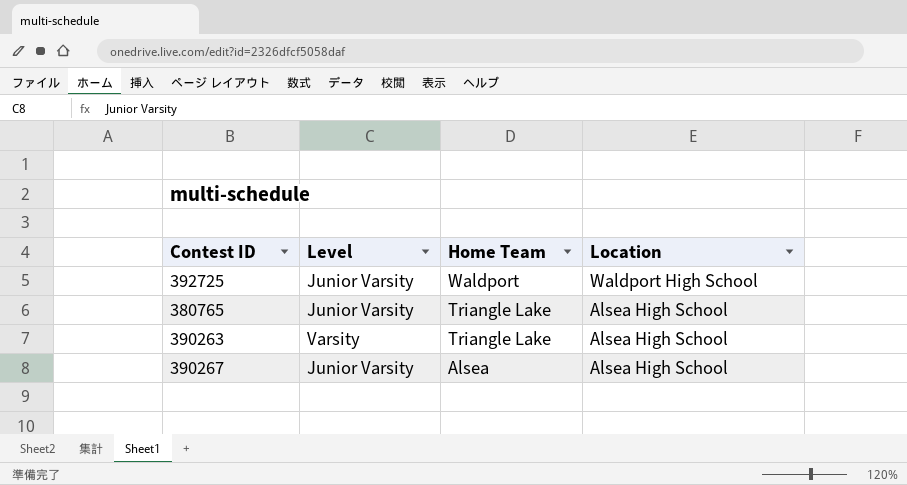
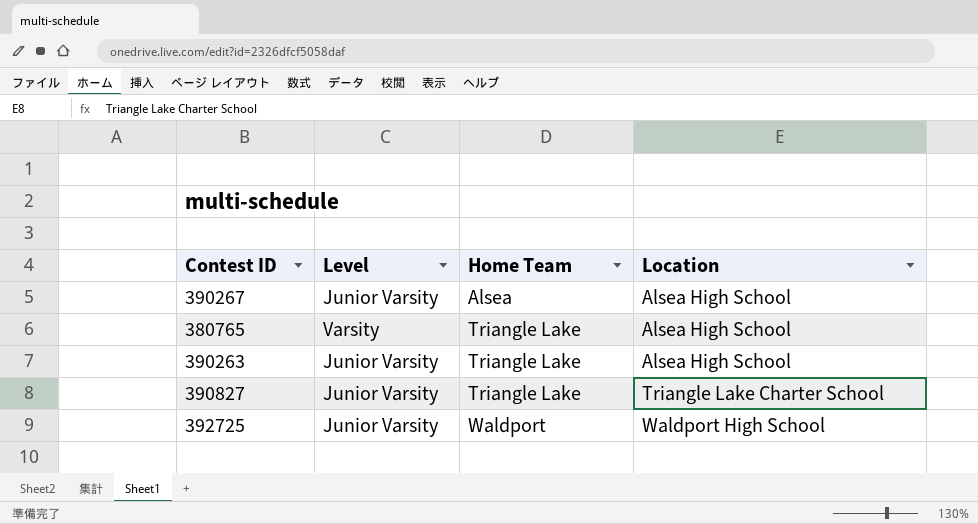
row order: Home Team descending -> Home Team ascending
380765 | Level: Junior Varsity -> Varsity
390263 | Level: Varsity -> Junior Varsity
row 390827: none -> Junior Varsity | Triangle Lake | Triangle Lake Charter School

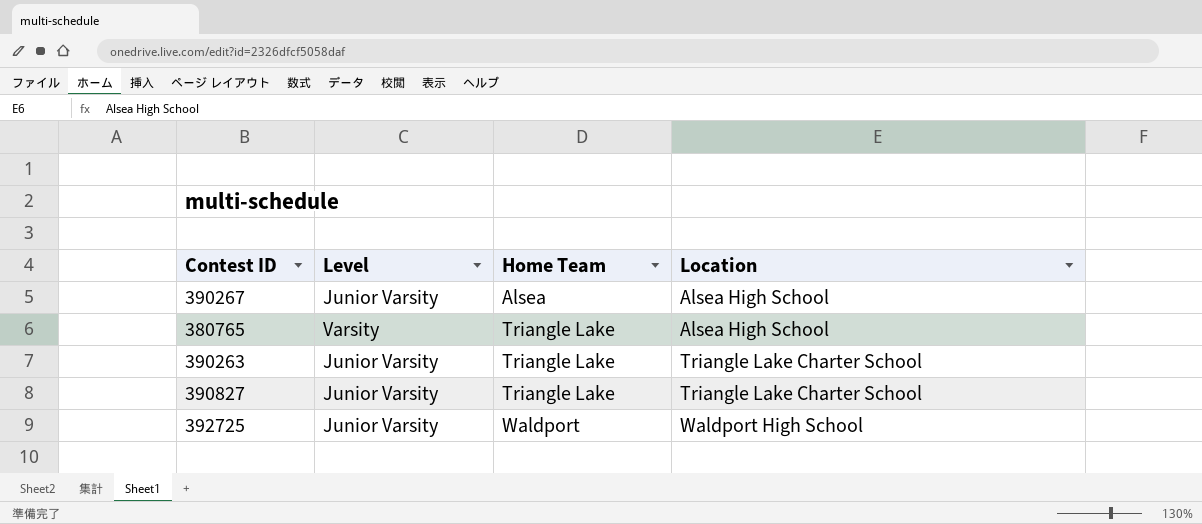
390263 | Location: Alsea High School -> Triangle Lake Charter School

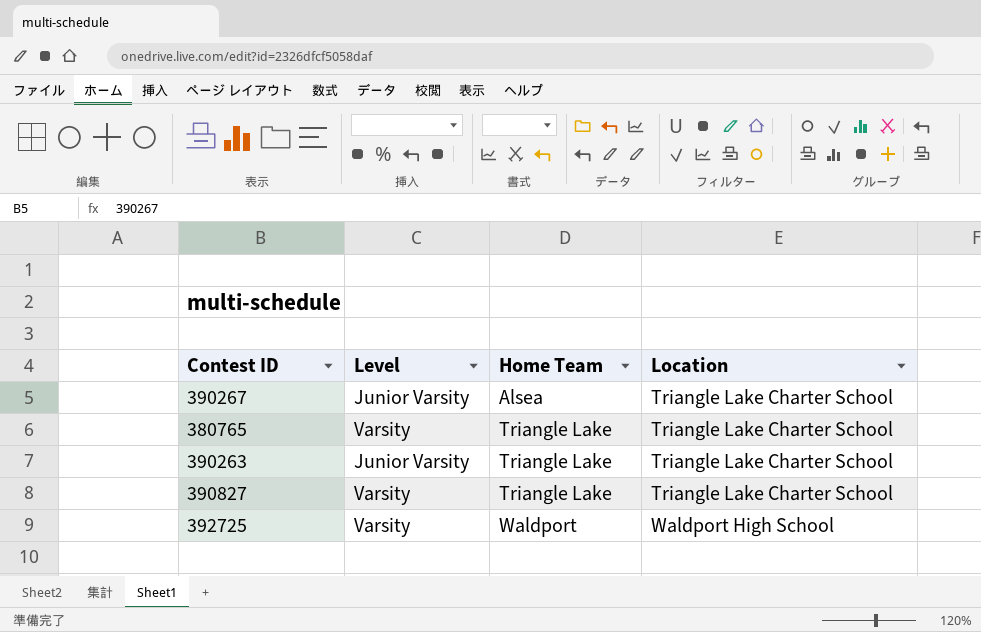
390267 | Location: Alsea High School -> Triangle Lake Charter School
380765 | Location: Alsea High School -> Triangle Lake Charter School
390827 | Level: Junior Varsity -> Varsity
392725 | Level: Junior Varsity -> Varsity

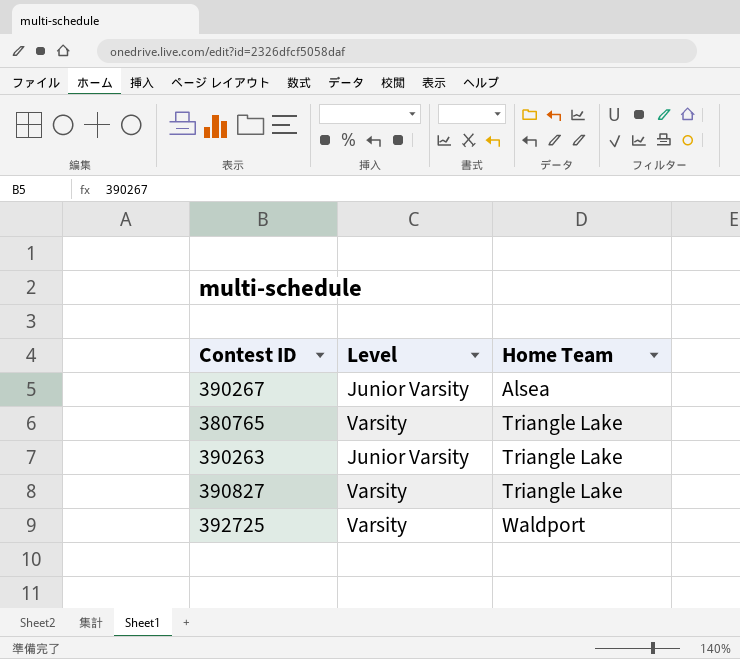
column Location | position: 4 -> none

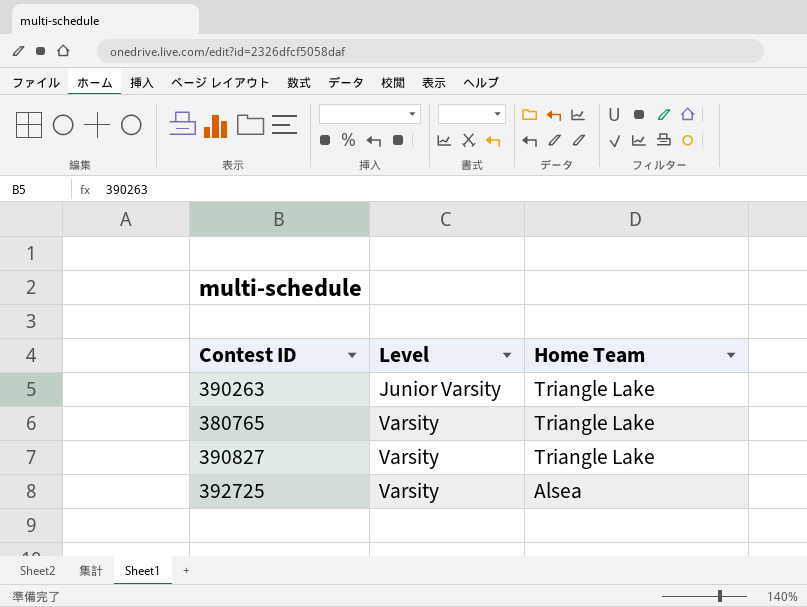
row order: Home Team ascending -> Level ascending
row 390267: Junior Varsity | Alsea -> none
392725 | Home Team: Waldport -> Alsea

